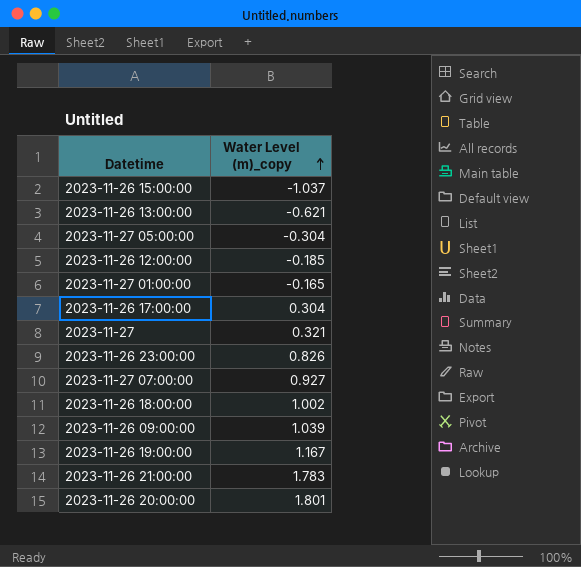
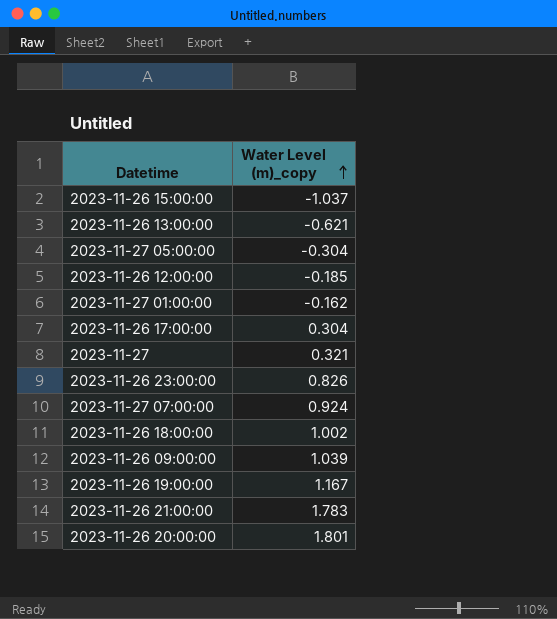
2023-11-27 01:00:00 | Water Level (m)_copy: -0.165 -> -0.162
2023-11-27 07:00:00 | Water Level (m)_copy: 0.927 -> 0.924

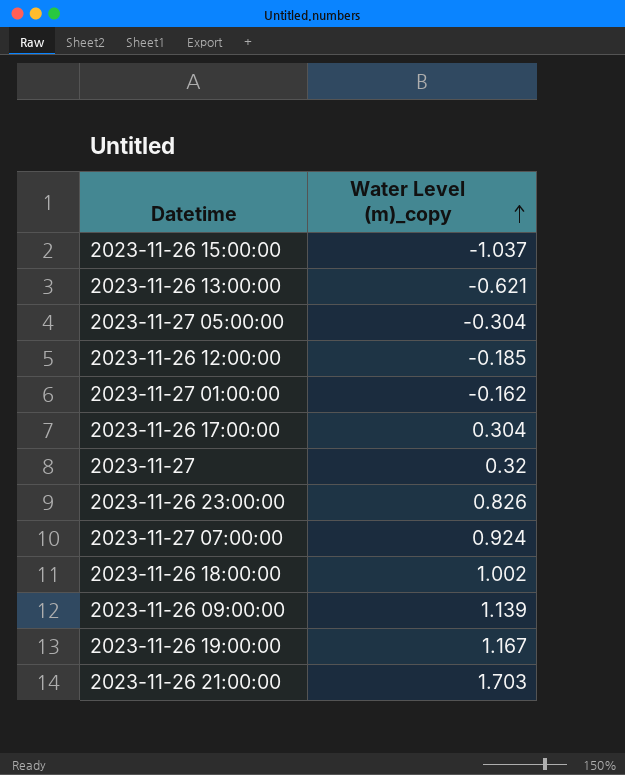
row 2023-11-26 20:00:00: 1.801 -> none
2023-11-27 | Water Level (m)_copy: 0.321 -> 0.32
2023-11-26 09:00:00 | Water Level (m)_copy: 1.039 -> 1.139
2023-11-26 21:00:00 | Water Level (m)_copy: 1.783 -> 1.703

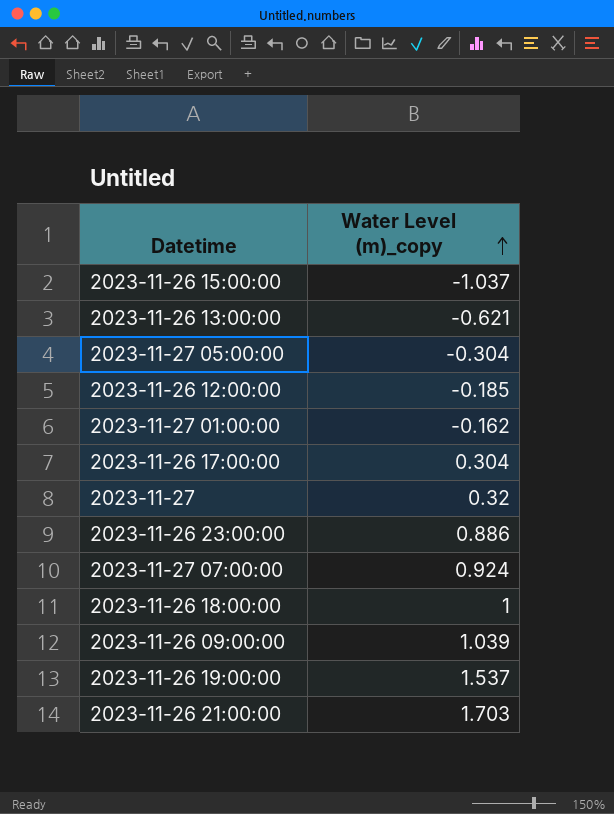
2023-11-26 23:00:00 | Water Level (m)_copy: 0.826 -> 0.886
2023-11-26 18:00:00 | Water Level (m)_copy: 1.002 -> 1
2023-11-26 09:00:00 | Water Level (m)_copy: 1.139 -> 1.039
2023-11-26 19:00:00 | Water Level (m)_copy: 1.167 -> 1.537

